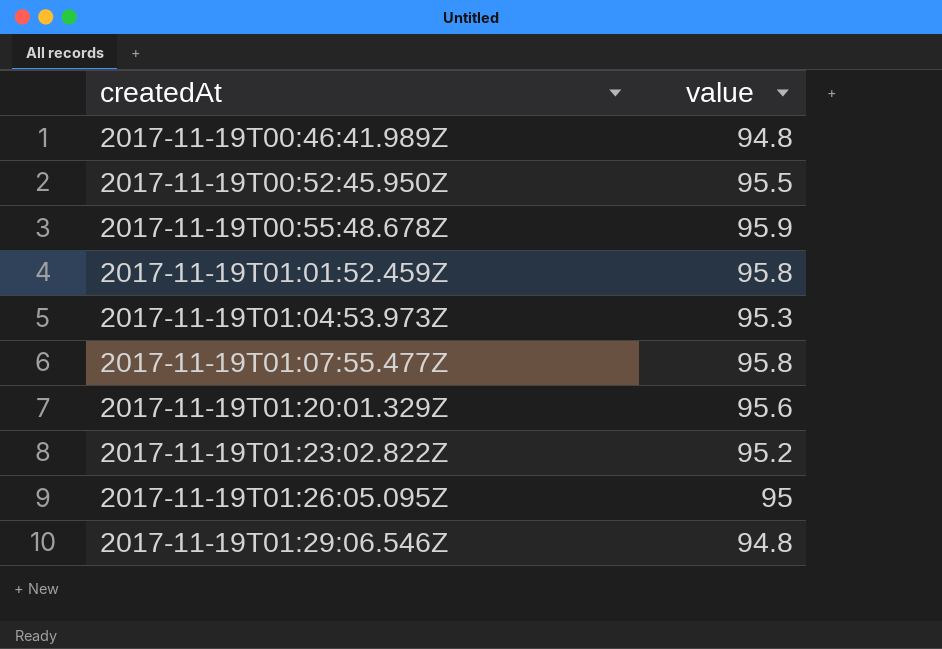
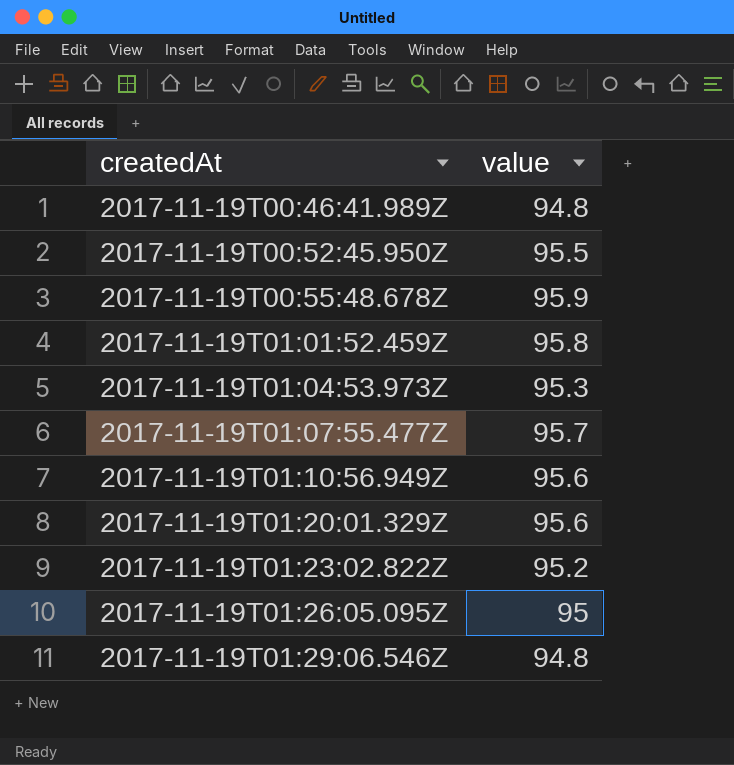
2017-11-19T01:07:55.477Z | value: 95.8 -> 95.7
row 2017-11-19T01:10:56.949Z: none -> 95.6

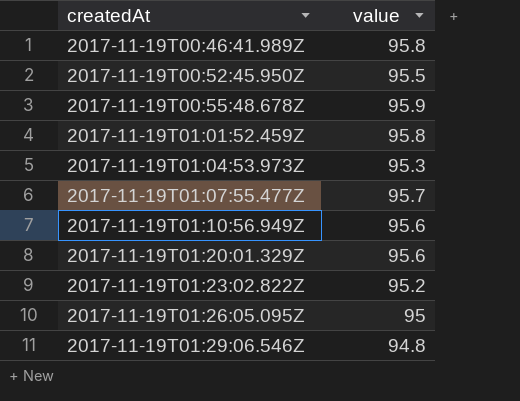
2017-11-19T00:46:41.989Z | value: 94.8 -> 95.8

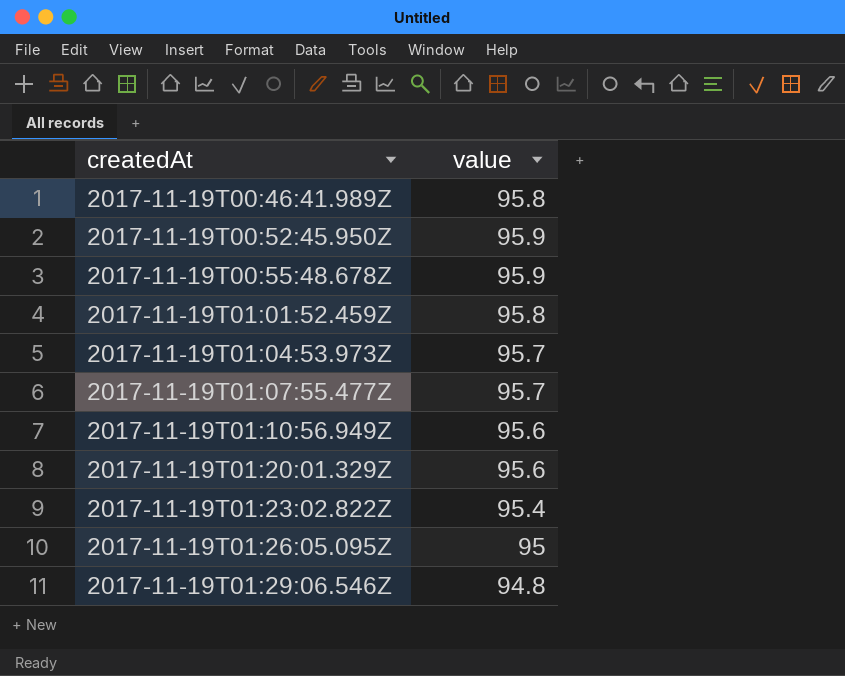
2017-11-19T00:52:45.950Z | value: 95.5 -> 95.9
2017-11-19T01:04:53.973Z | value: 95.3 -> 95.7
2017-11-19T01:23:02.822Z | value: 95.2 -> 95.4

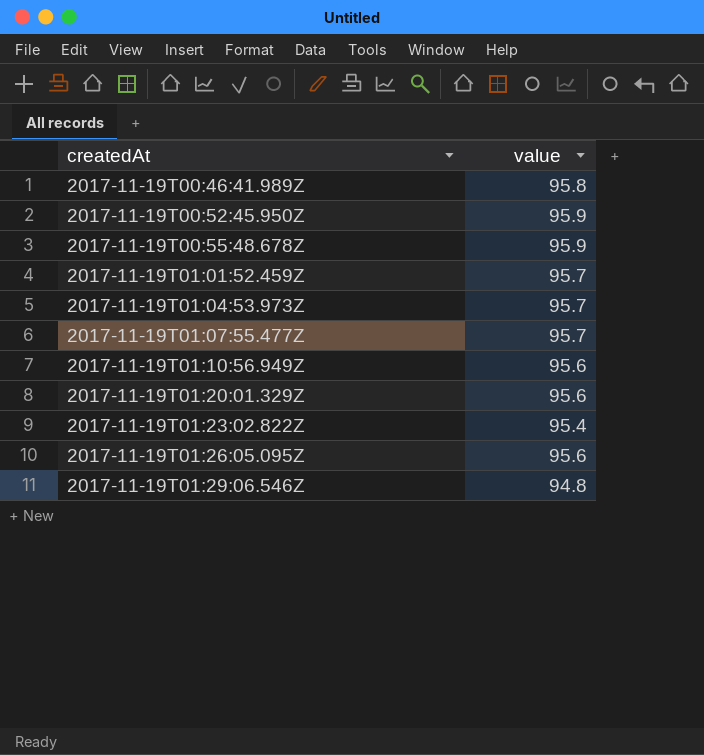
2017-11-19T01:01:52.459Z | value: 95.8 -> 95.7
2017-11-19T01:26:05.095Z | value: 95 -> 95.6

